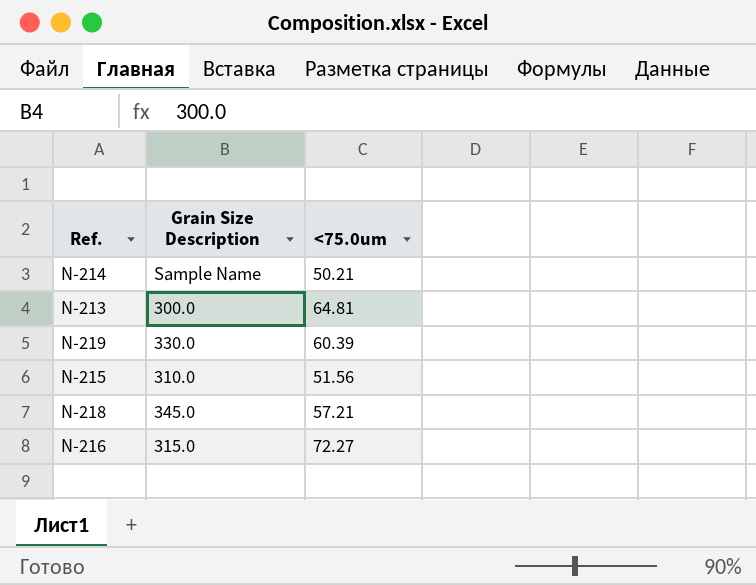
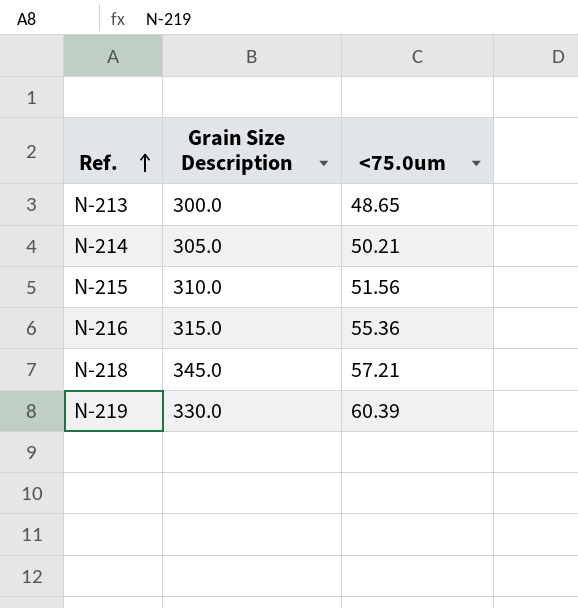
row order: none -> Ref. ascending
N-213 | <75.0um: 64.81 -> 48.65
N-214 | Grain Size Description: Sample Name -> 305.0
N-216 | <75.0um: 72.27 -> 55.36

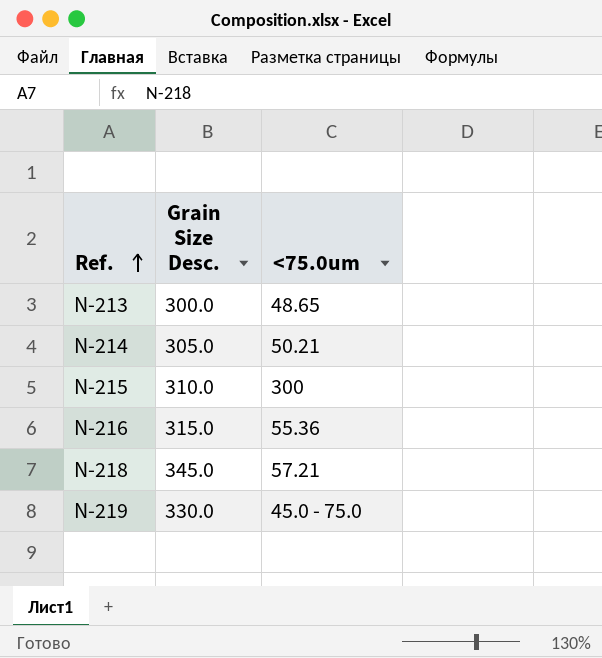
column name: Grain Size Description -> Grain Size Desc.
N-215 | <75.0um: 51.56 -> 300
N-219 | <75.0um: 60.39 -> 45.0 - 75.0

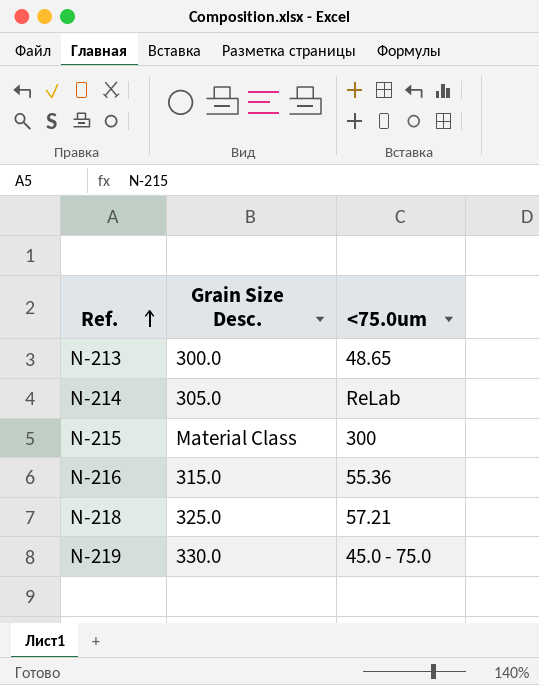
N-214 | <75.0um: 50.21 -> ReLab
N-215 | Grain Size Desc.: 310.0 -> Material Class
N-218 | Grain Size Desc.: 345.0 -> 325.0

